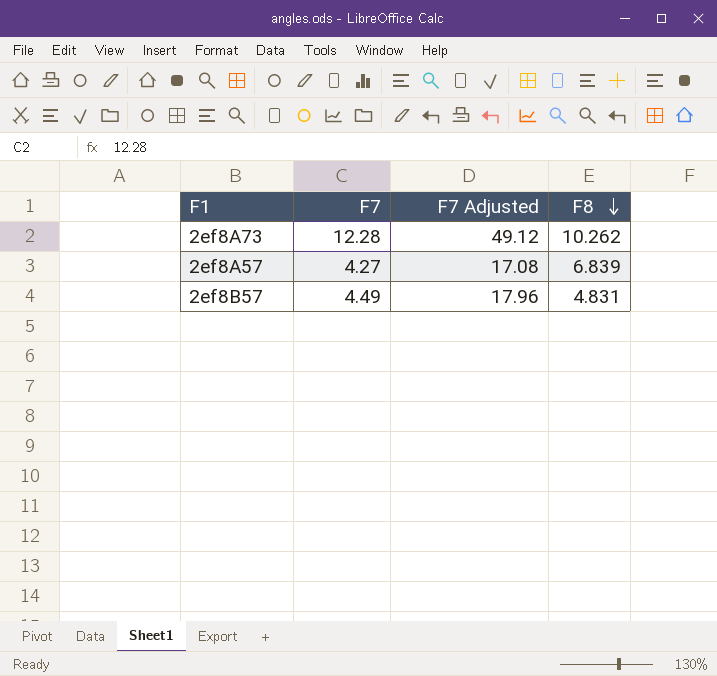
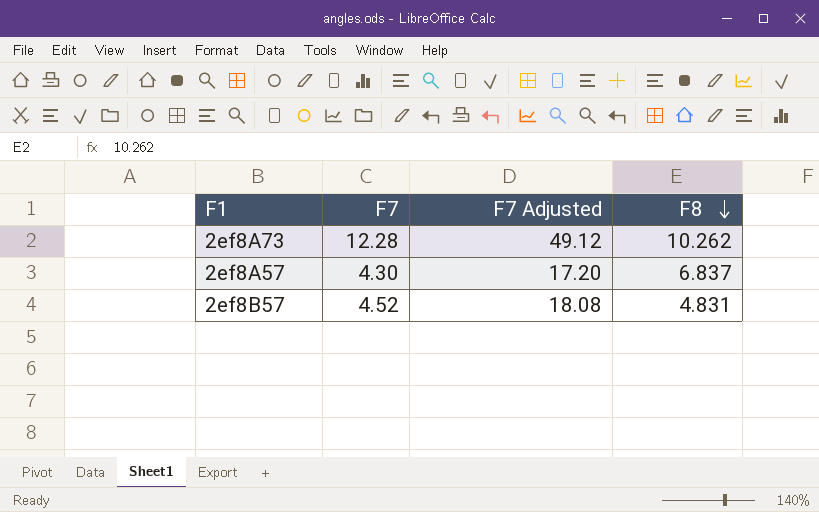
2ef8A57 | F7: 4.27 -> 4.30
2ef8A57 | F7 Adjusted: 17.08 -> 17.20
2ef8A57 | F8: 6.839 -> 6.837
2ef8B57 | F7: 4.49 -> 4.52
2ef8B57 | F7 Adjusted: 17.96 -> 18.08

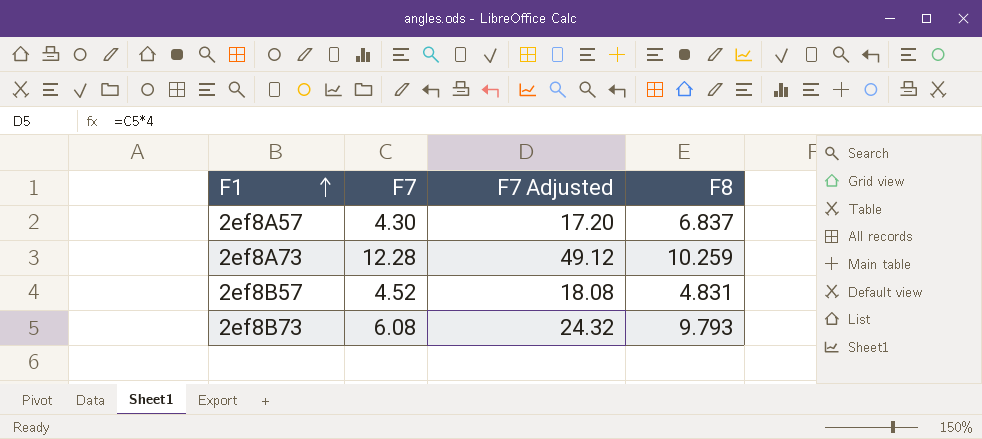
row order: F8 descending -> F1 ascending
2ef8A73 | F8: 10.262 -> 10.259
row 2ef8B73: none -> 6.08 | 24.32 | 9.793

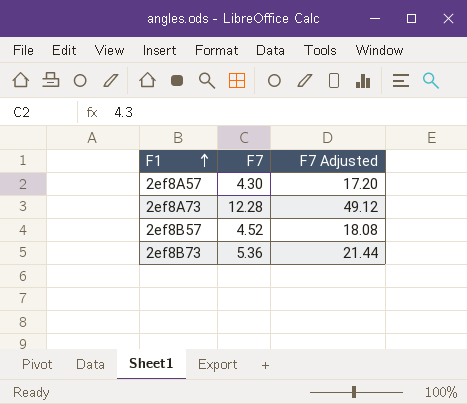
column F8 | position: 4 -> none
2ef8B73 | F7: 6.08 -> 5.36
2ef8B73 | F7 Adjusted: 24.32 -> 21.44

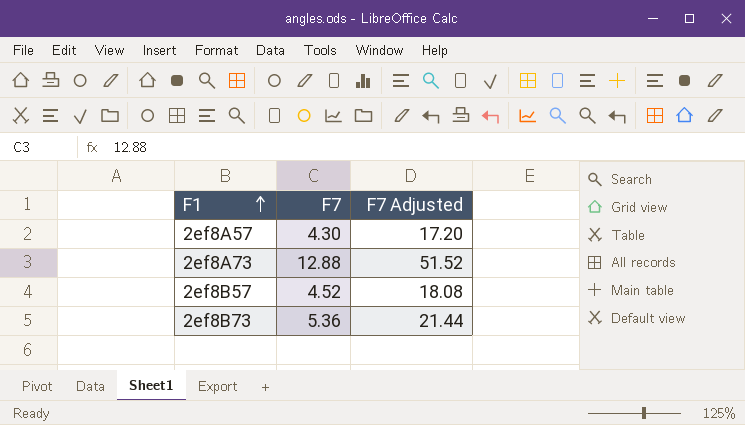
2ef8A73 | F7: 12.28 -> 12.88
2ef8A73 | F7 Adjusted: 49.12 -> 51.52

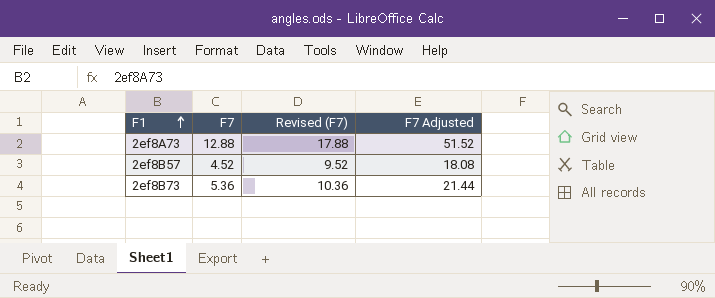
column Revised (F7) | formula: none -> [F7] + 5
row 2ef8A57: 4.30 | 17.20 -> none

